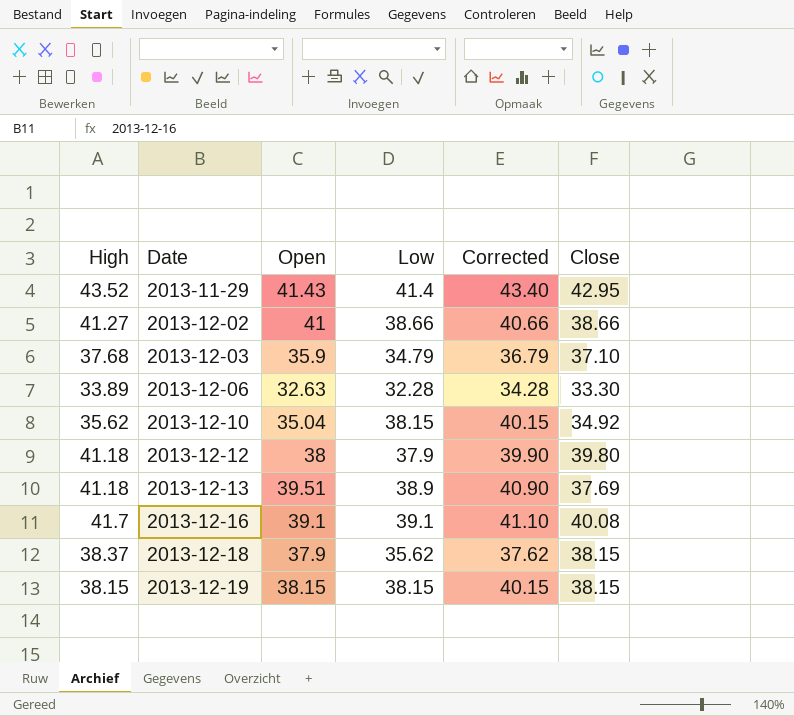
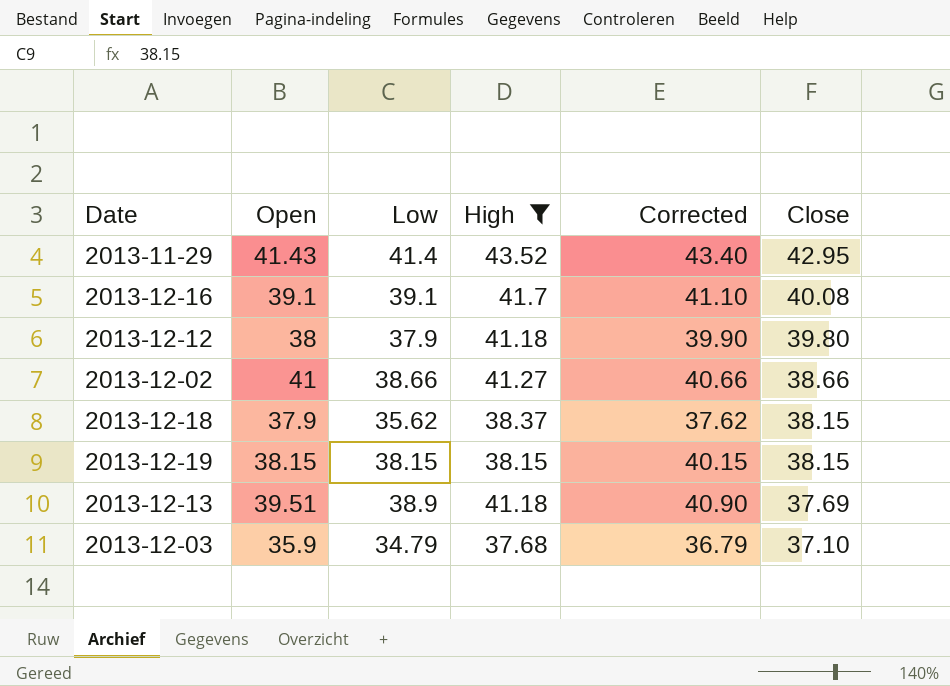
filter: none -> High >= 37.68
row order: Date ascending -> Close descending
column High | position: 1 -> 4

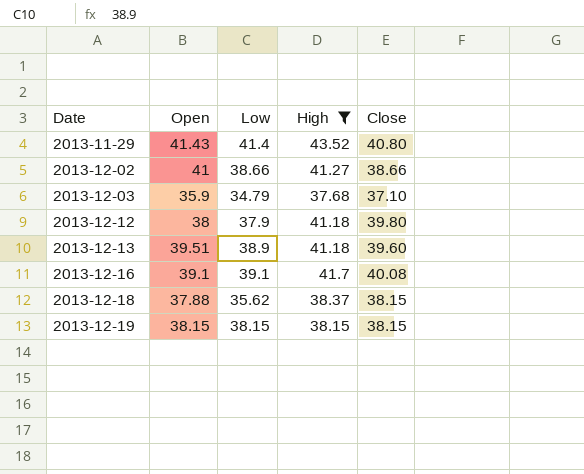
row order: Close descending -> Date ascending
column Corrected | formula: [Low] + 2 -> none
2013-11-29 | Close: 42.95 -> 40.80
2013-12-13 | Close: 37.69 -> 39.60
2013-12-18 | Open: 37.9 -> 37.88

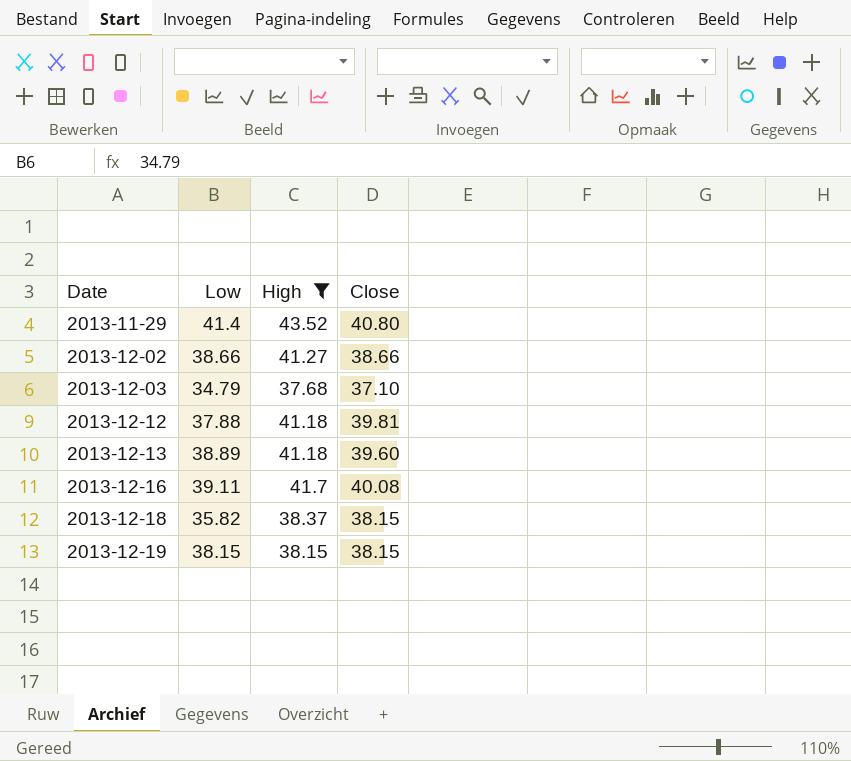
column Open | position: 2 -> none
2013-12-12 | Low: 37.9 -> 37.88
2013-12-12 | Close: 39.80 -> 39.81
2013-12-13 | Low: 38.9 -> 38.89
2013-12-16 | Low: 39.1 -> 39.11
2013-12-18 | Low: 35.62 -> 35.82

